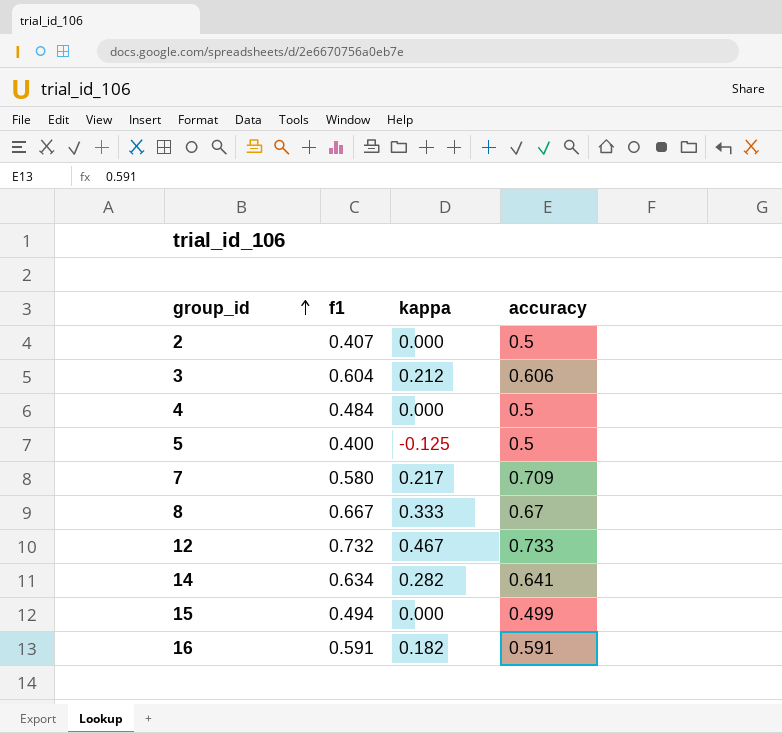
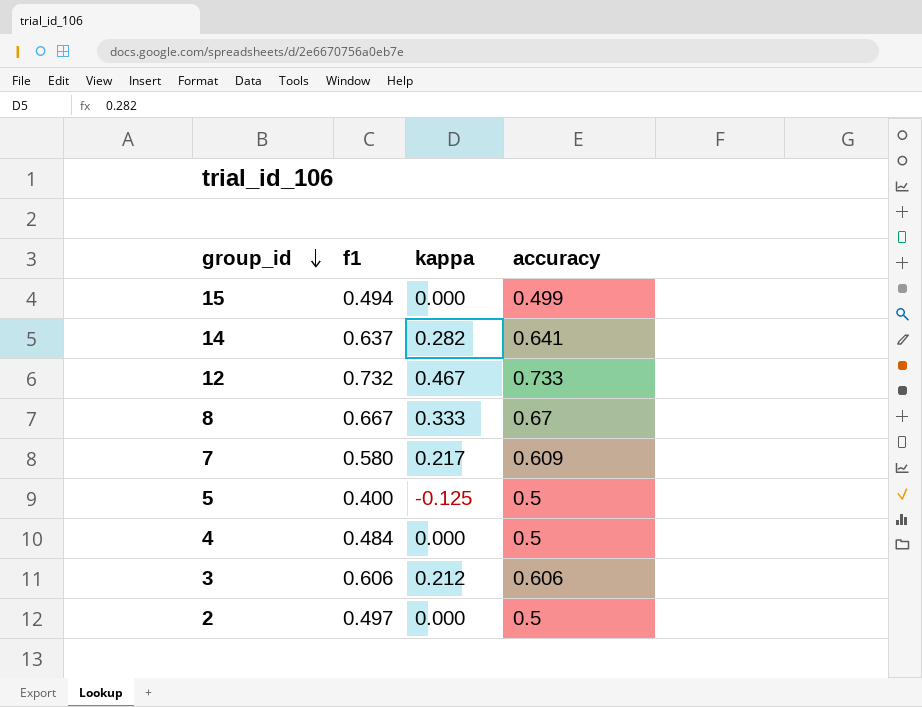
row order: group_id ascending -> group_id descending
row 16: 0.591 | 0.182 | 0.591 -> none
14 | f1: 0.634 -> 0.637
7 | accuracy: 0.709 -> 0.609
3 | f1: 0.604 -> 0.606
2 | f1: 0.407 -> 0.497

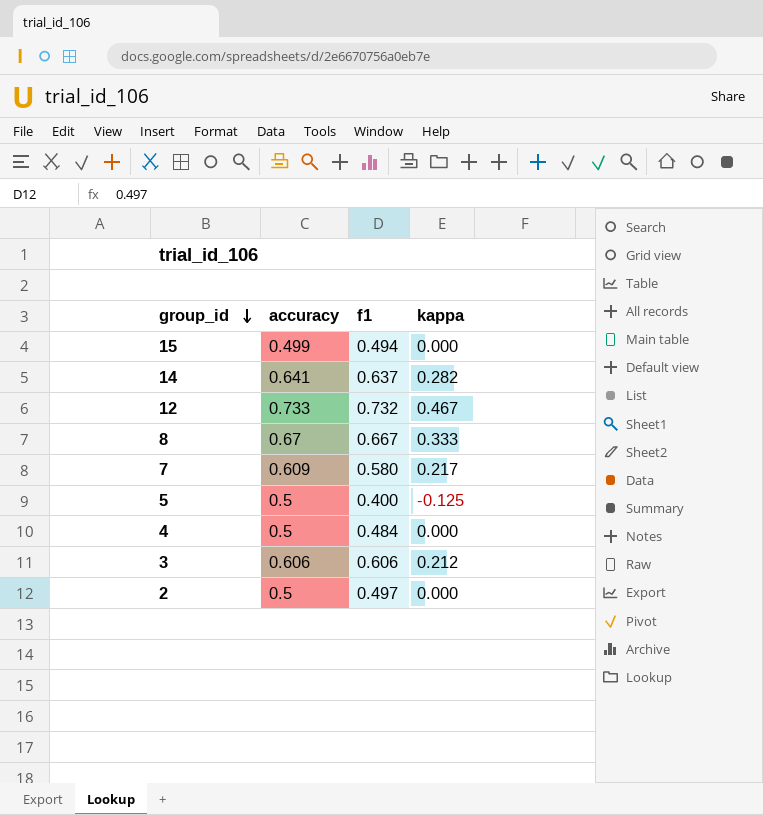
column accuracy | position: 4 -> 2

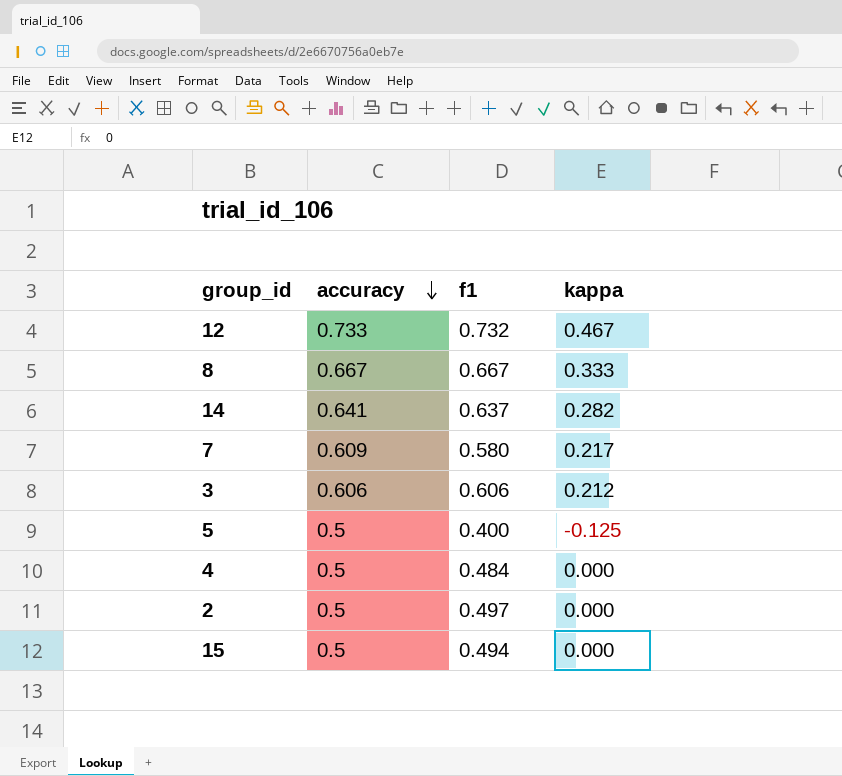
row order: group_id descending -> accuracy descending
8 | accuracy: 0.67 -> 0.667
15 | accuracy: 0.499 -> 0.5

